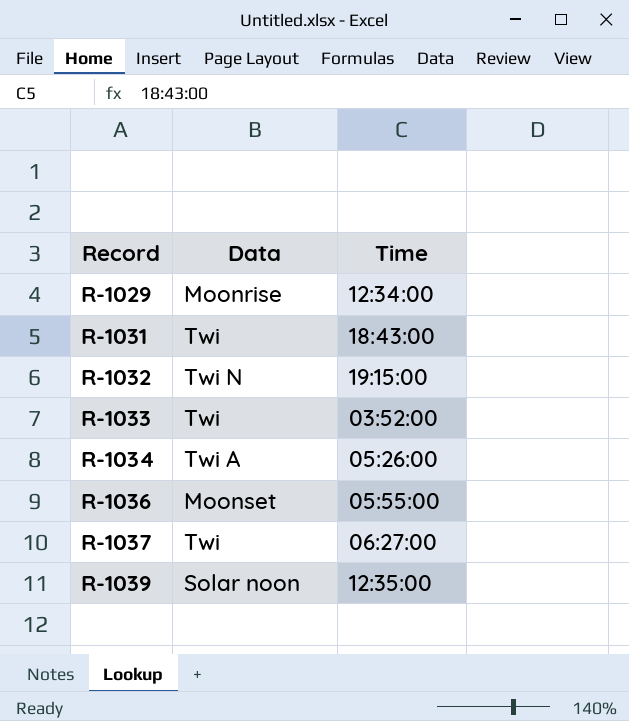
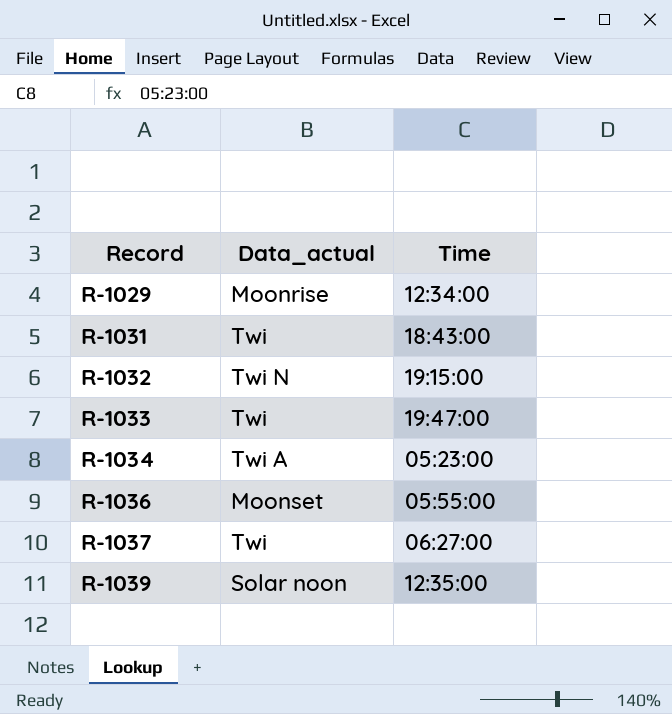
column name: Data -> Data_actual
R-1033 | Time: 03:52:00 -> 19:47:00
R-1034 | Time: 05:26:00 -> 05:23:00

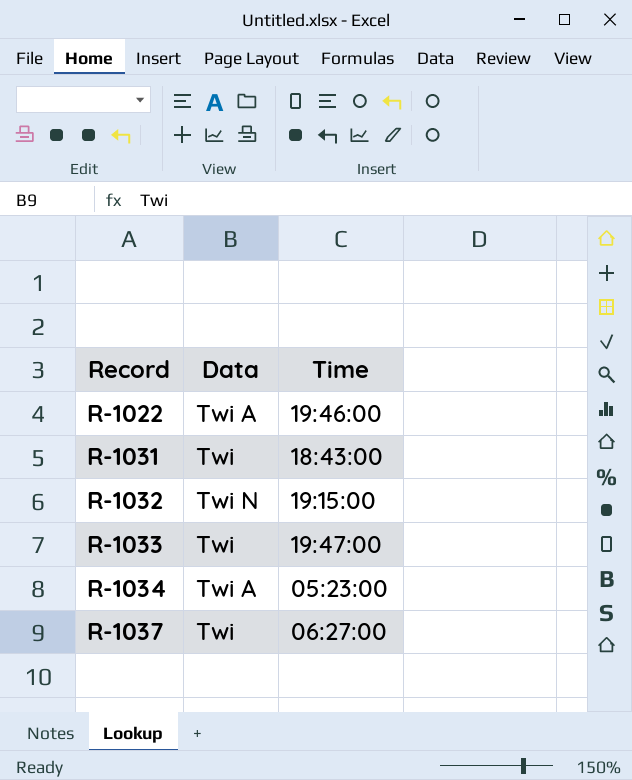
column name: Data_actual -> Data
row R-1029: Moonrise | 12:34:00 -> none
row R-1036: Moonset | 05:55:00 -> none
row R-1039: Solar noon | 12:35:00 -> none
row R-1022: none -> Twi A | 19:46:00

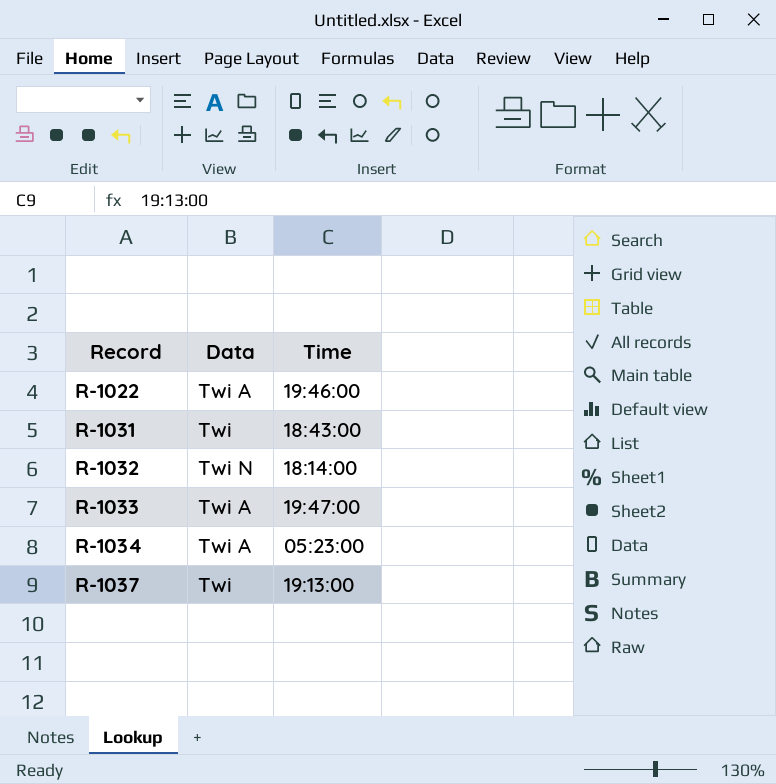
R-1032 | Time: 19:15:00 -> 18:14:00
R-1033 | Data: Twi -> Twi A
R-1037 | Time: 06:27:00 -> 19:13:00

